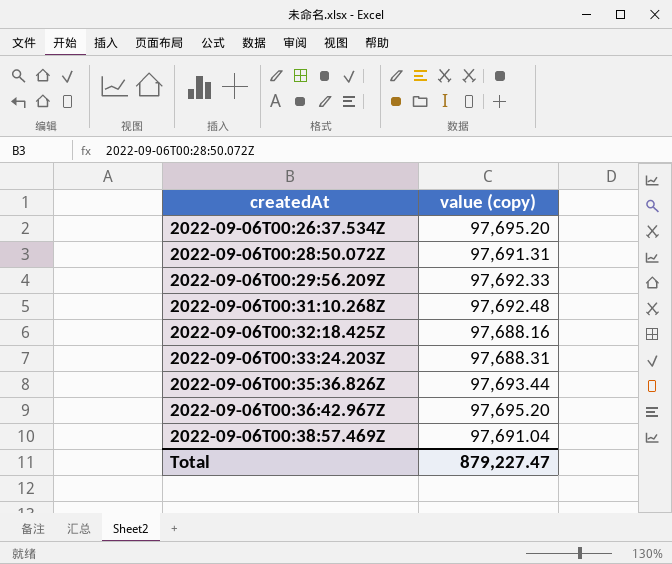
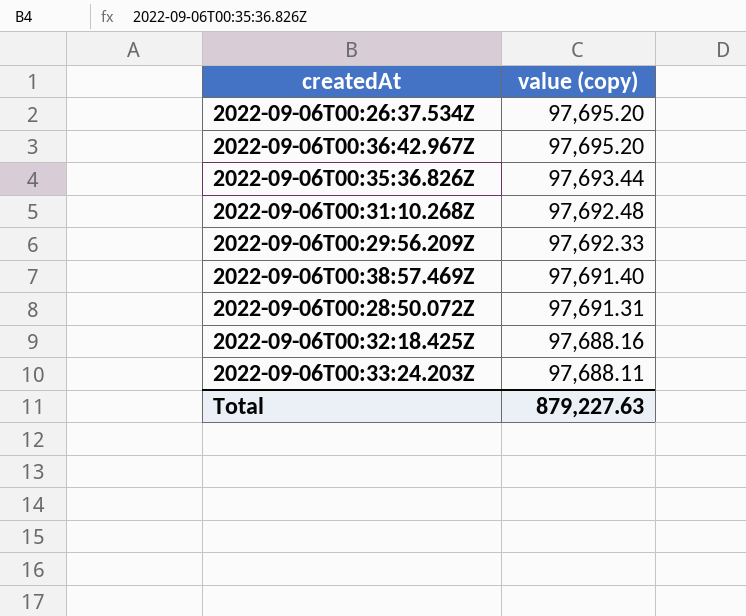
row order: createdAt ascending -> value (copy) descending
2022-09-06T00:38:57.469Z | value (copy): 97,691.04 -> 97,691.40
2022-09-06T00:33:24.203Z | value (copy): 97,688.31 -> 97,688.11
Total | value (copy): 879,227.47 -> 879,227.63

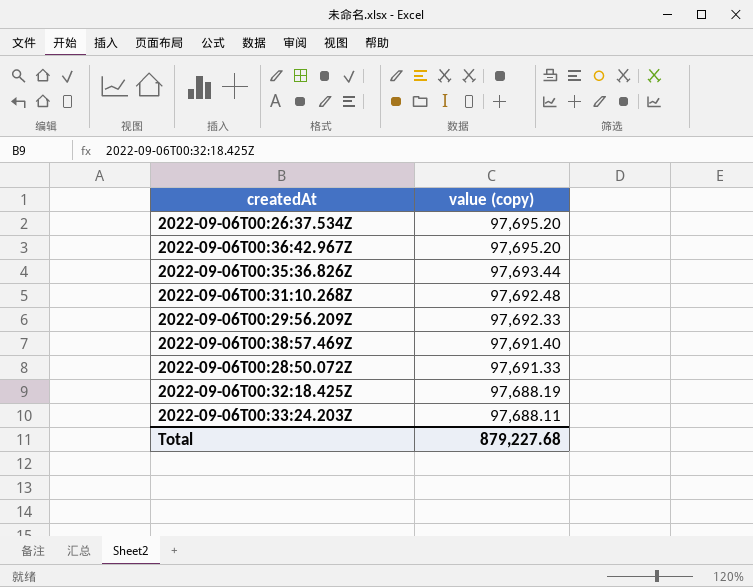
2022-09-06T00:28:50.072Z | value (copy): 97,691.31 -> 97,691.33
2022-09-06T00:32:18.425Z | value (copy): 97,688.16 -> 97,688.19
Total | value (copy): 879,227.63 -> 879,227.68

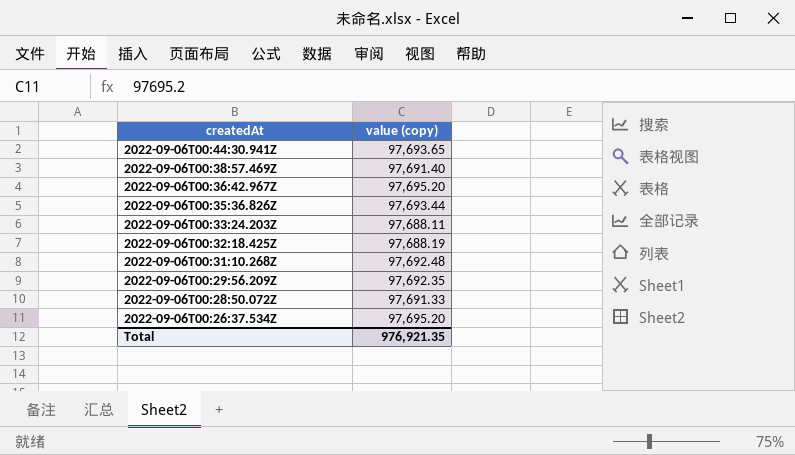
row order: value (copy) descending -> createdAt descending
row 2022-09-06T00:44:30.941Z: none -> 97,693.65
2022-09-06T00:29:56.209Z | value (copy): 97,692.33 -> 97,692.35
Total | value (copy): 879,227.68 -> 976,921.35

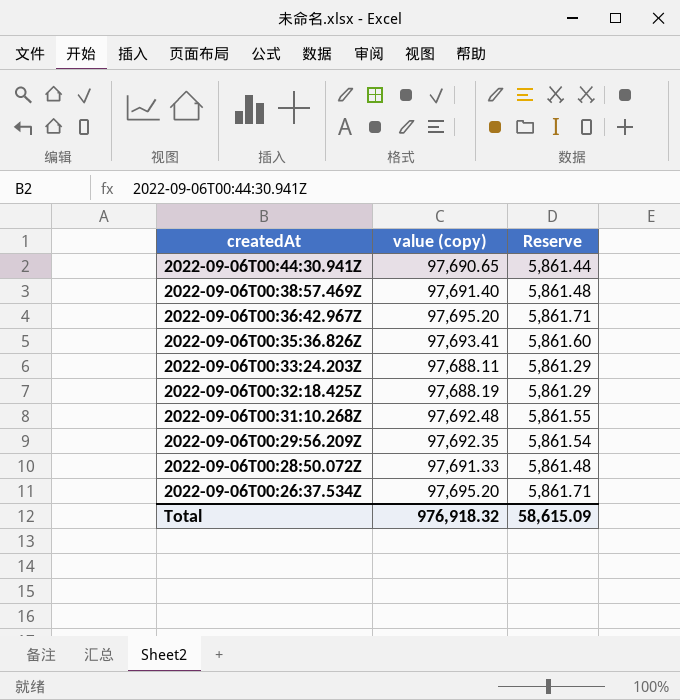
column Reserve | formula: none -> [value (copy)] * 0.06
2022-09-06T00:44:30.941Z | value (copy): 97,693.65 -> 97,690.65
2022-09-06T00:35:36.826Z | value (copy): 97,693.44 -> 97,693.41
Total | value (copy): 976,921.35 -> 976,918.32

